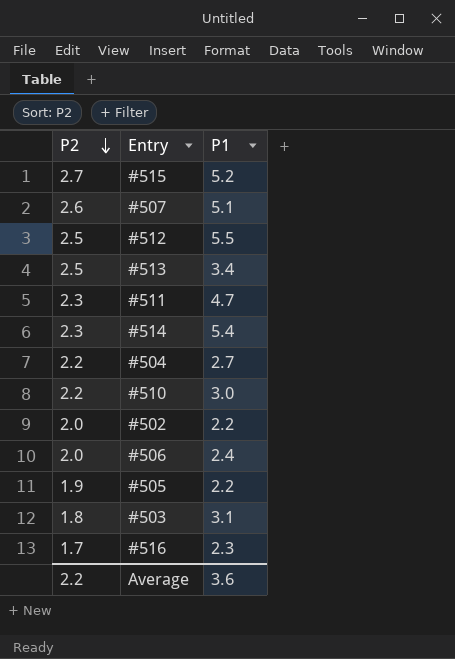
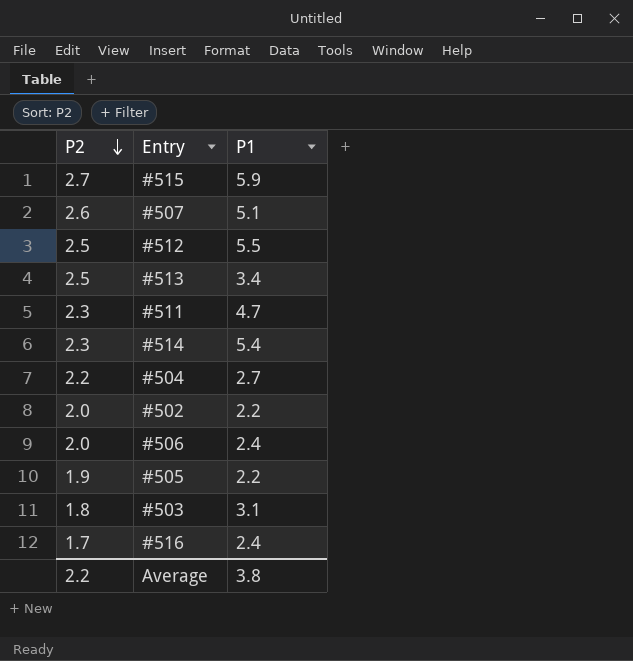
row #510: 2.2 | 3.0 -> none
#515 | P1: 5.2 -> 5.9
#516 | P1: 2.3 -> 2.4
Average | P1: 3.6 -> 3.8

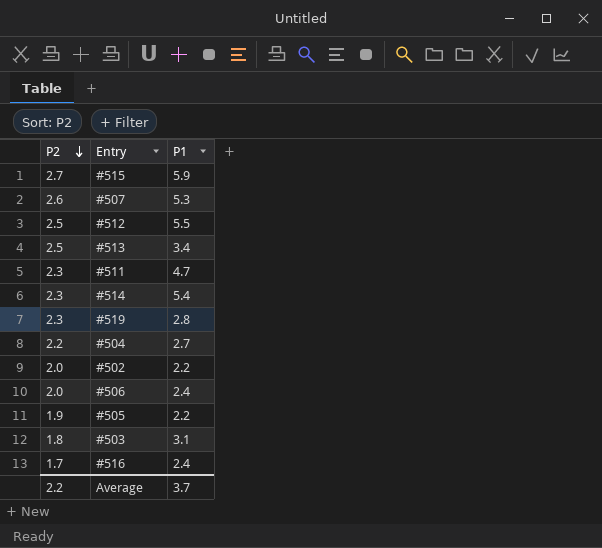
#507 | P1: 5.1 -> 5.3
row #519: none -> 2.3 | 2.8
Average | P1: 3.8 -> 3.7

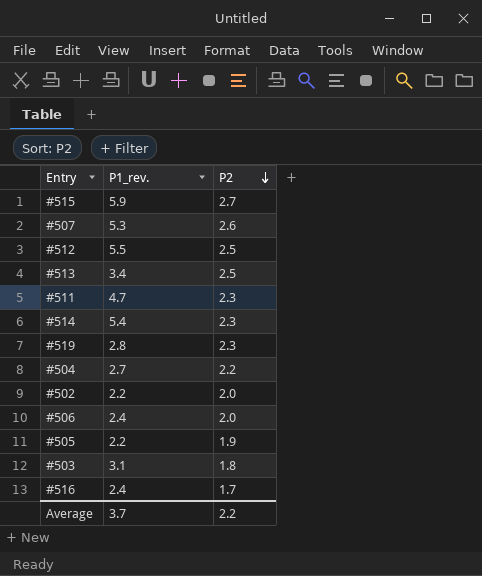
column name: P1 -> P1_rev.
column P2 | position: 1 -> 3

